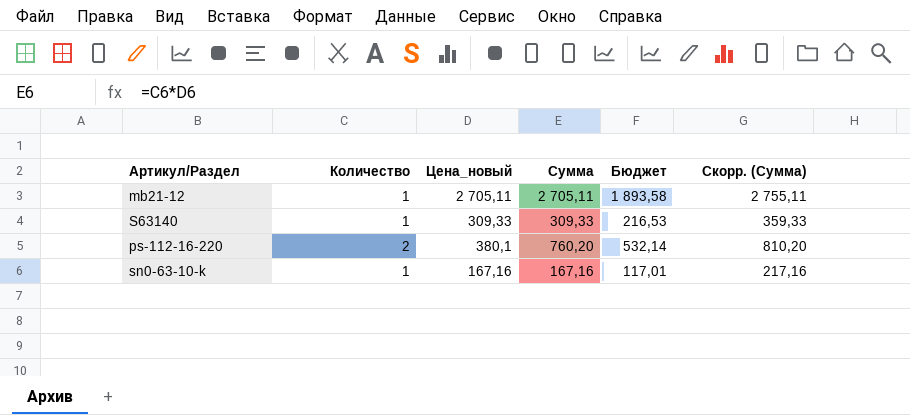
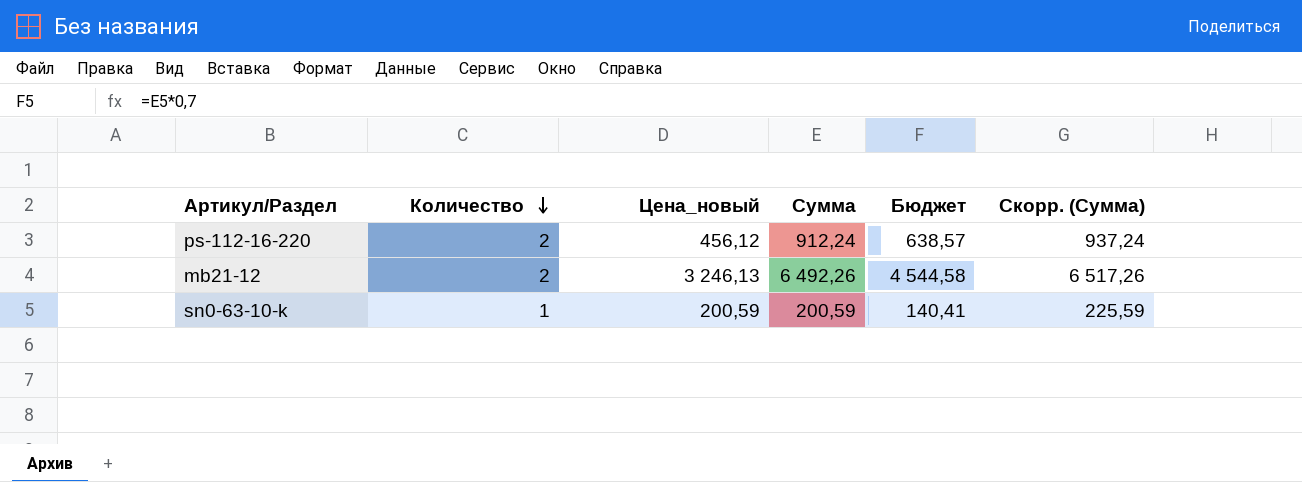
row order: none -> Количество descending
column Скорр. (Сумма) | formula: [Сумма] + 50 -> [Сумма] + 25
row S63140: 1 | 309,33 | 309,33 | 216,53 | 359,33 -> none
ps-112-16-220 | Цена_новый: 380,1 -> 456,12
ps-112-16-220 | Сумма: 760,20 -> 912,24
ps-112-16-220 | Бюджет: 532,14 -> 638,57
mb21-12 | Количество: 1 -> 2
mb21-12 | Цена_новый: 2 705,11 -> 3 246,13
mb21-12 | Сумма: 2 705,11 -> 6 492,26
mb21-12 | Бюджет: 1 893,58 -> 4 544,58
sn0-63-10-k | Цена_новый: 167,16 -> 200,59
sn0-63-10-k | Сумма: 167,16 -> 200,59
sn0-63-10-k | Бюджет: 117,01 -> 140,41

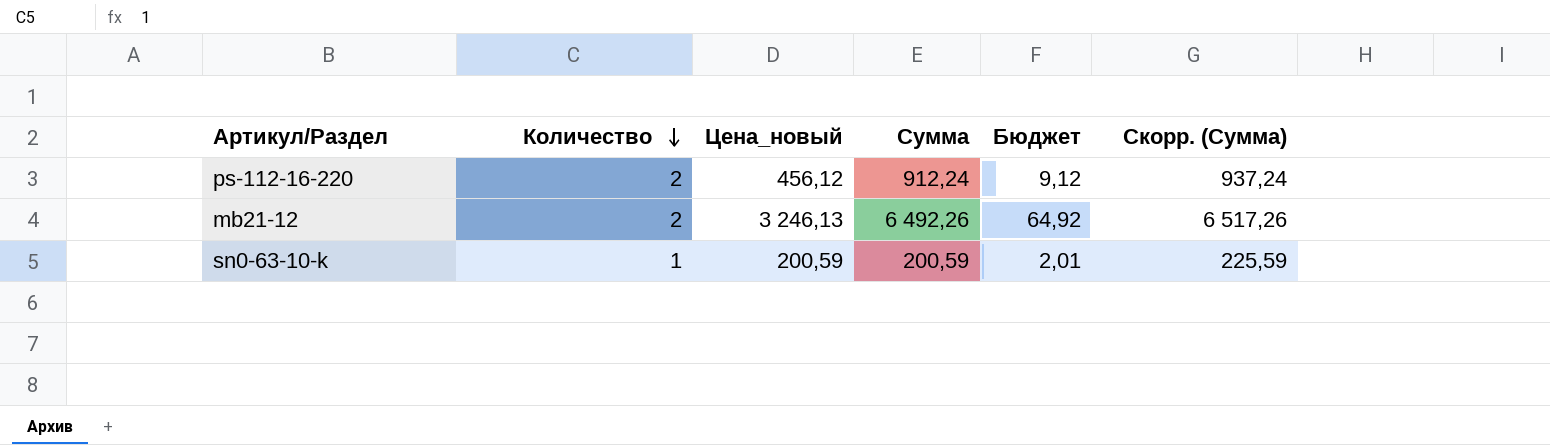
column Бюджет | formula: [Сумма] * 0,7 -> [Сумма] * 0,01

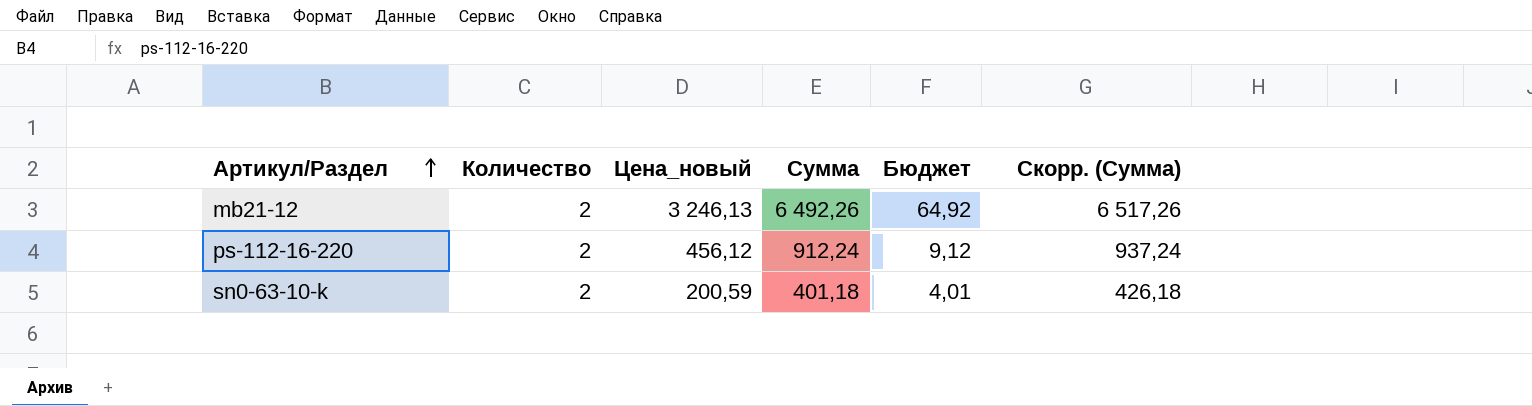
row order: Количество descending -> Артикул/Раздел ascending
sn0-63-10-k | Количество: 1 -> 2
sn0-63-10-k | Сумма: 200,59 -> 401,18
sn0-63-10-k | Бюджет: 2,01 -> 4,01
sn0-63-10-k | Скорр. (Сумма): 225,59 -> 426,18

